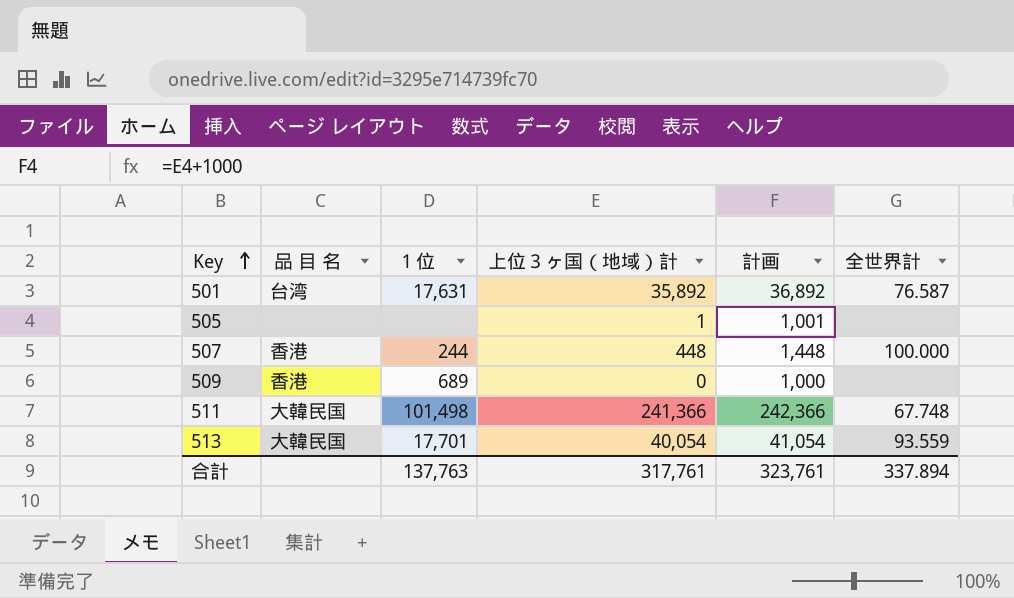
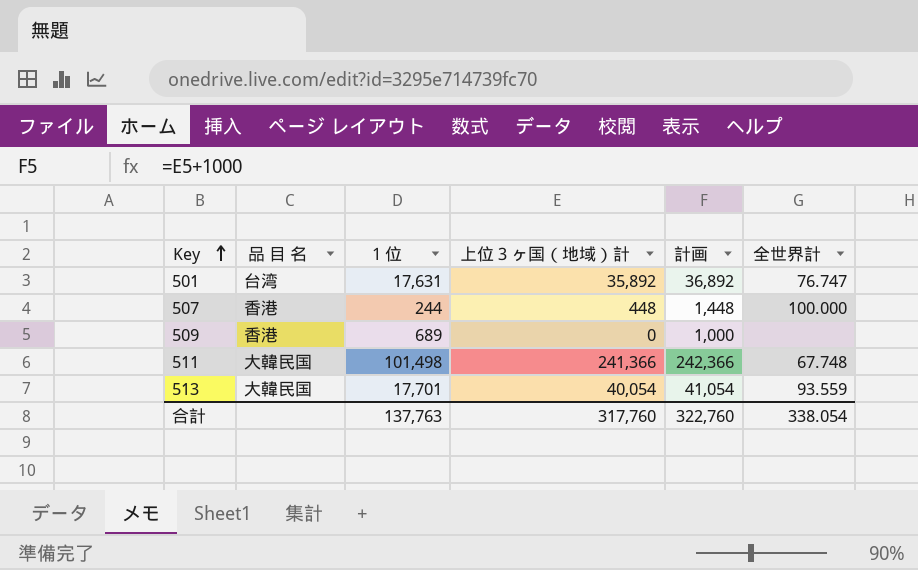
row 505: none | none | 1 | 1,001 | none -> none
501 | 全世界計: 76.587 -> 76.747
合計 | 上位３ヶ国（地域）計: 317,761 -> 317,760
合計 | 計画: 323,761 -> 322,760
合計 | 全世界計: 337.894 -> 338.054

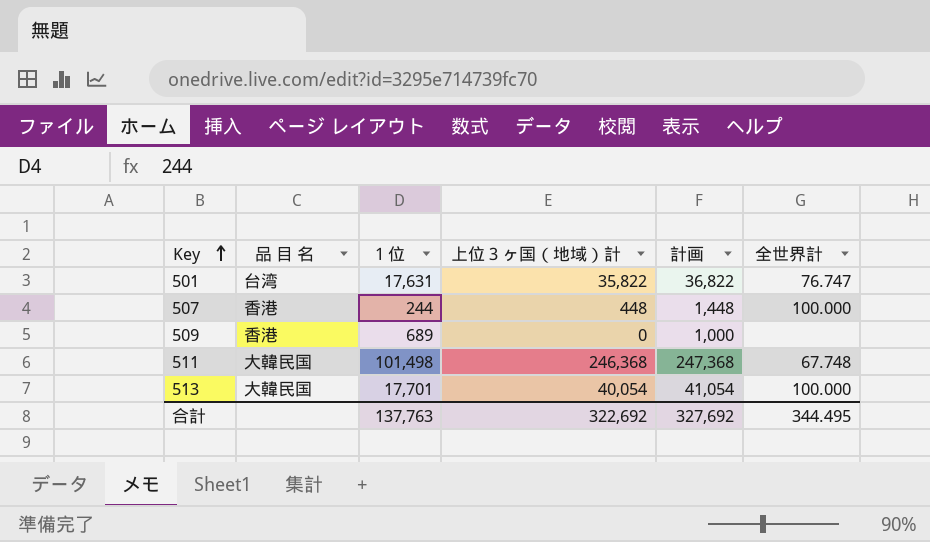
501 | 上位３ヶ国（地域）計: 35,892 -> 35,822
501 | 計画: 36,892 -> 36,822
511 | 上位３ヶ国（地域）計: 241,366 -> 246,368
511 | 計画: 242,366 -> 247,368
513 | 全世界計: 93.559 -> 100.000
合計 | 上位３ヶ国（地域）計: 317,760 -> 322,692
合計 | 計画: 322,760 -> 327,692
合計 | 全世界計: 338.054 -> 344.495

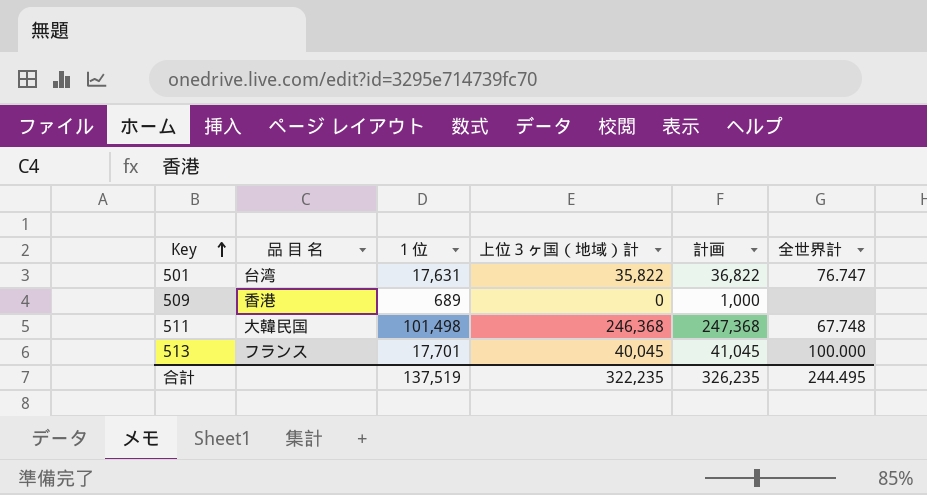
row 507: 香港 | 244 | 448 | 1,448 | 100.000 -> none
513 | 品 目 名: 大韓民国 -> フランス
513 | 上位３ヶ国（地域）計: 40,054 -> 40,045
513 | 計画: 41,054 -> 41,045
合計 | １位: 137,763 -> 137,519
合計 | 上位３ヶ国（地域）計: 322,692 -> 322,235
合計 | 計画: 327,692 -> 326,235
合計 | 全世界計: 344.495 -> 244.495

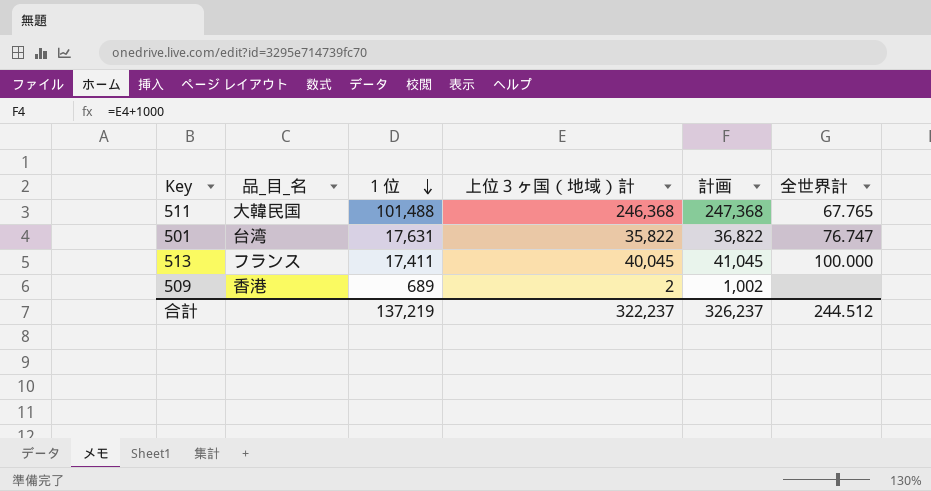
row order: Key ascending -> １位 descending
column name: 品 目 名 -> 品_目_名
511 | １位: 101,498 -> 101,488
511 | 全世界計: 67.748 -> 67.765
513 | １位: 17,701 -> 17,411
509 | 上位３ヶ国（地域）計: 0 -> 2
509 | 計画: 1,000 -> 1,002
合計 | １位: 137,519 -> 137,219
合計 | 上位３ヶ国（地域）計: 322,235 -> 322,237
合計 | 計画: 326,235 -> 326,237
合計 | 全世界計: 244.495 -> 244.512

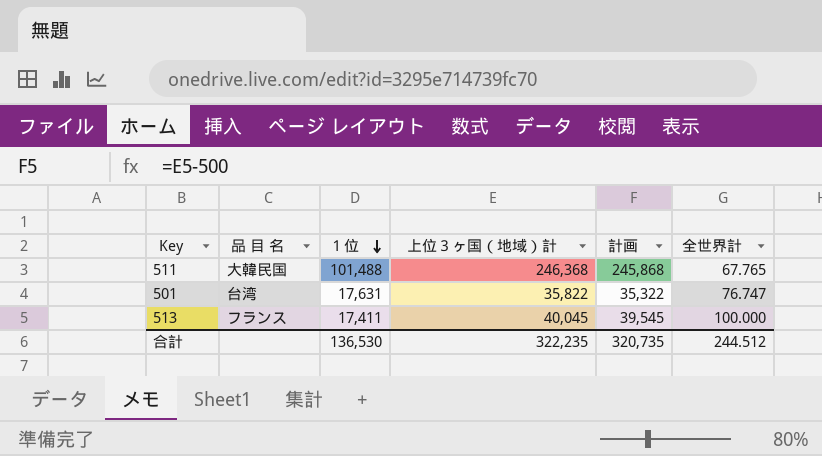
column name: 品_目_名 -> 品 目 名
column 計画 | formula: [上位３ヶ国（地域）計] + 1000 -> [上位３ヶ国（地域）計] - 500
row 509: 香港 | 689 | 2 | 1,002 | none -> none
合計 | １位: 137,219 -> 136,530
合計 | 上位３ヶ国（地域）計: 322,237 -> 322,235
合計 | 計画: 326,237 -> 320,735

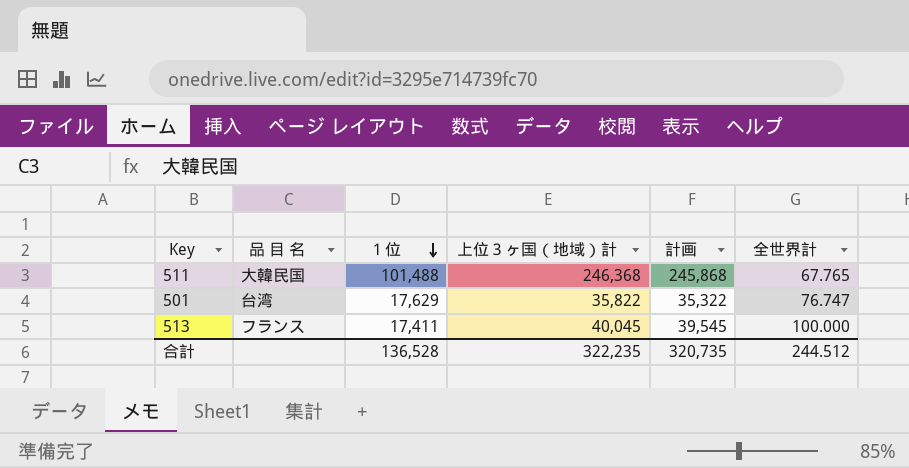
501 | １位: 17,631 -> 17,629
合計 | １位: 136,530 -> 136,528

